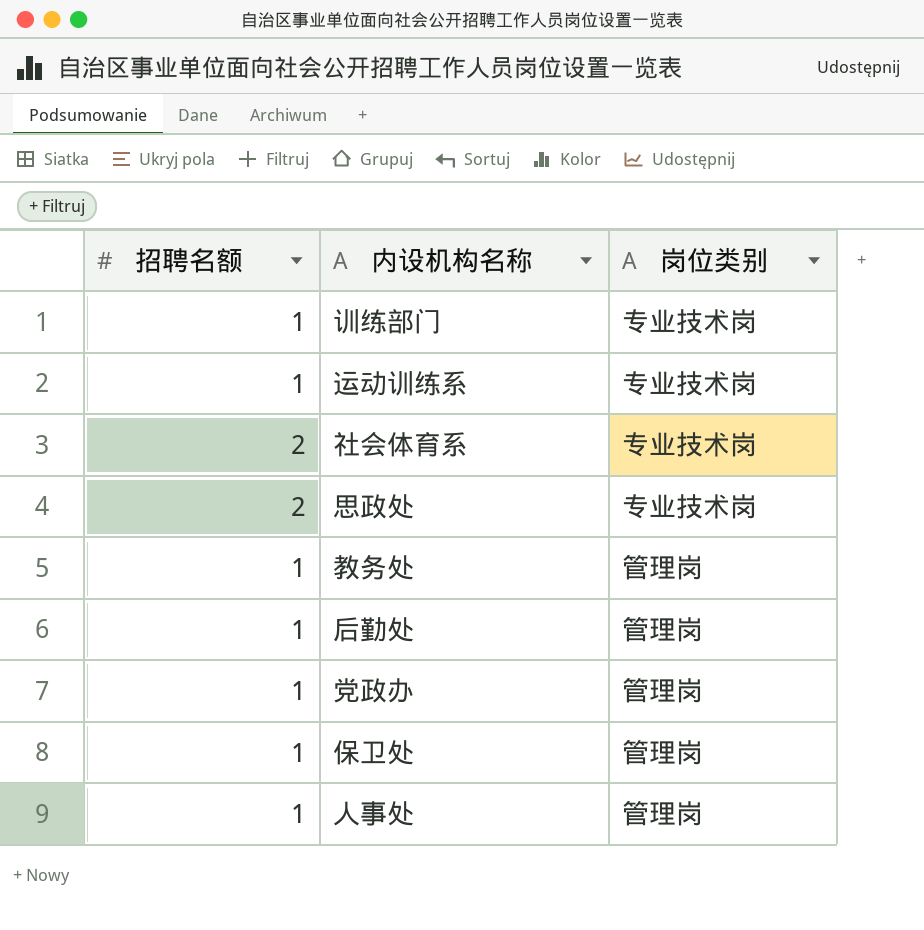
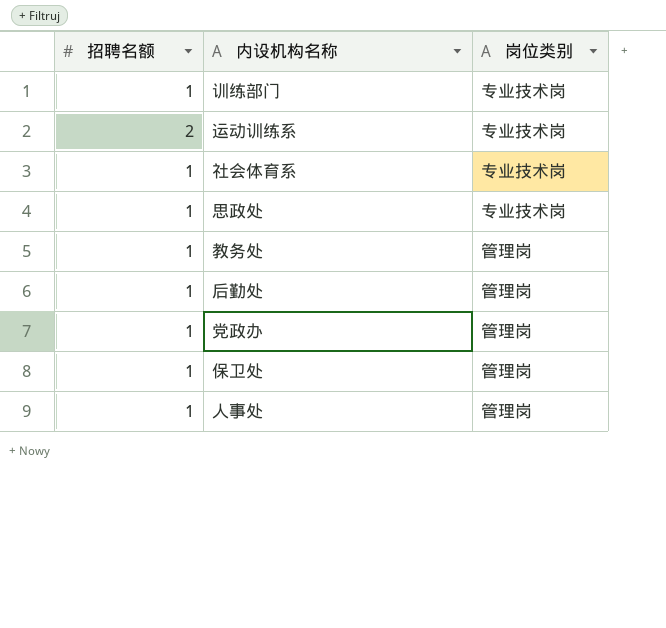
运动训练系 | 招聘名额: 1 -> 2
社会体育系 | 招聘名额: 2 -> 1
思政处 | 招聘名额: 2 -> 1

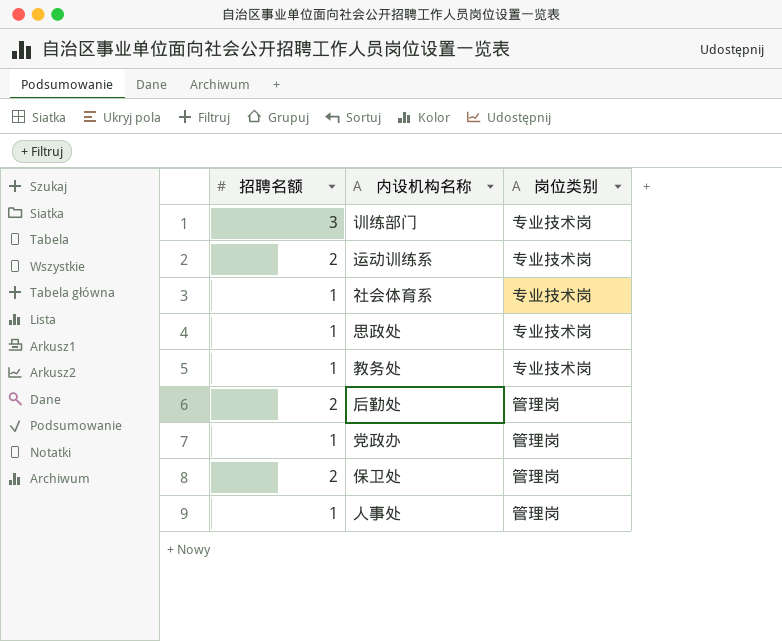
训练部门 | 招聘名额: 1 -> 3
教务处 | 岗位类别: 管理岗 -> 专业技术岗
后勤处 | 招聘名额: 1 -> 2
保卫处 | 招聘名额: 1 -> 2

